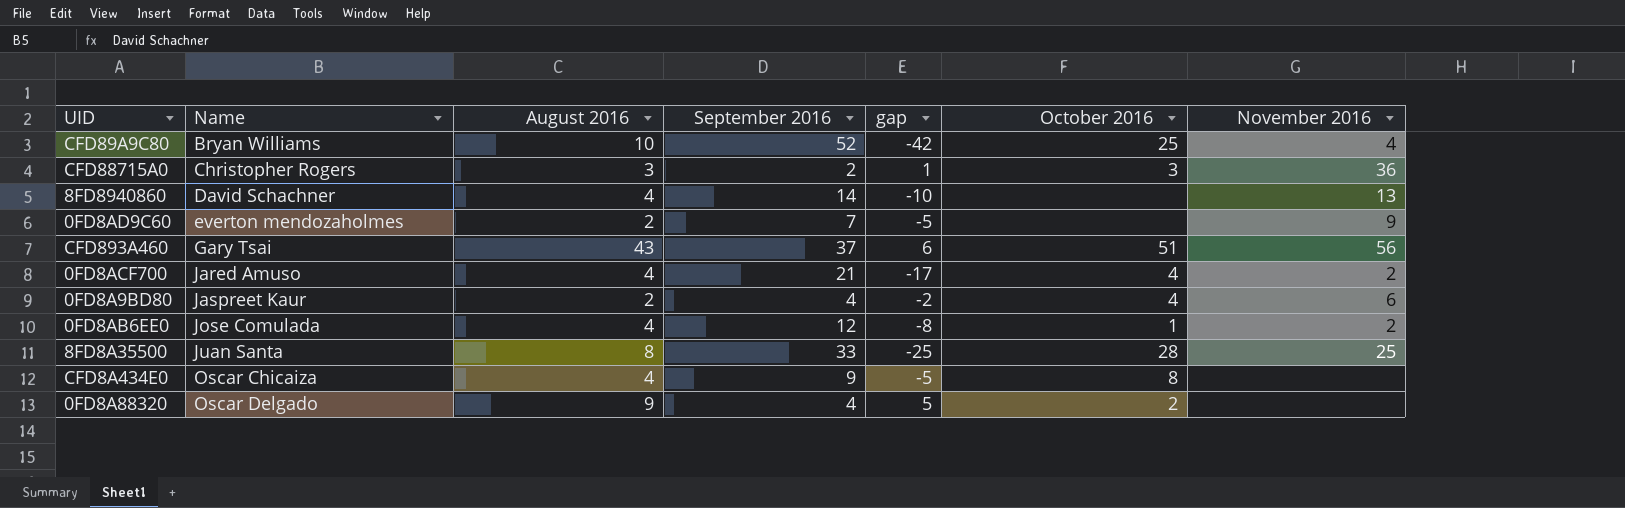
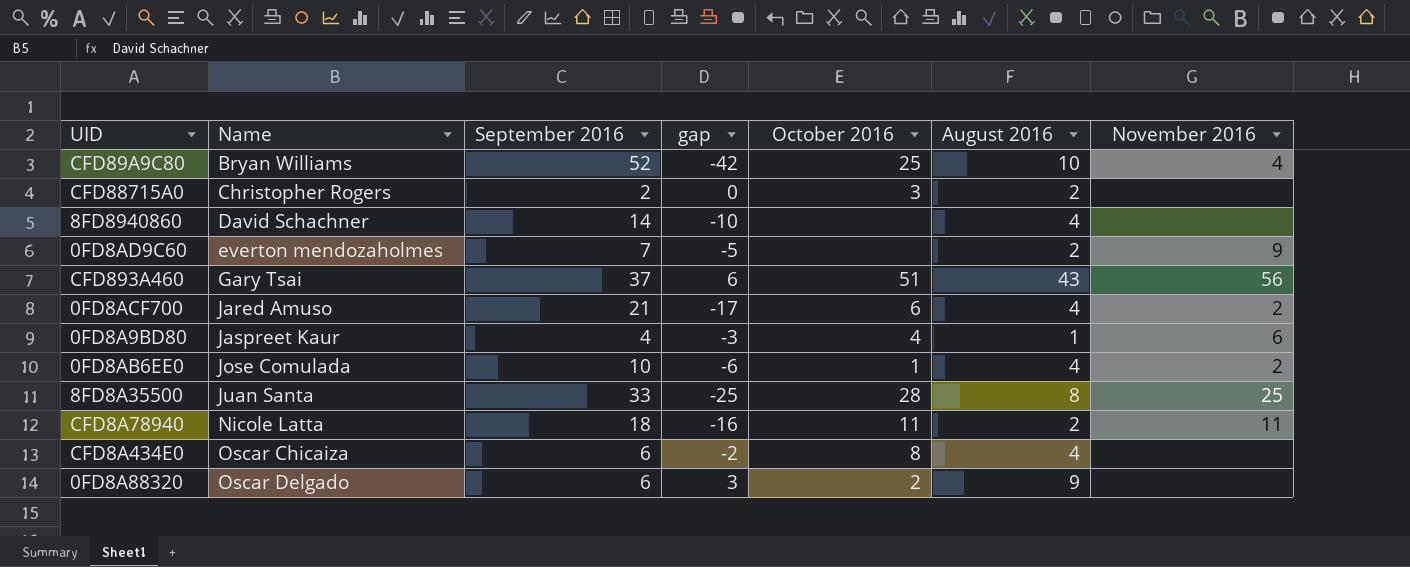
column August 2016 | position: 3 -> 6
CFD88715A0 | gap: 1 -> 0
CFD88715A0 | August 2016: 3 -> 2
CFD88715A0 | November 2016: 36 -> none
8FD8940860 | November 2016: 13 -> none
0FD8ACF700 | October 2016: 4 -> 6
0FD8A9BD80 | gap: -2 -> -3
0FD8A9BD80 | August 2016: 2 -> 1
0FD8AB6EE0 | September 2016: 12 -> 10
0FD8AB6EE0 | gap: -8 -> -6
row CFD8A78940: none -> Nicole Latta | 18 | -16 | 11 | 2 | 11
CFD8A434E0 | September 2016: 9 -> 6
CFD8A434E0 | gap: -5 -> -2
0FD8A88320 | September 2016: 4 -> 6
0FD8A88320 | gap: 5 -> 3

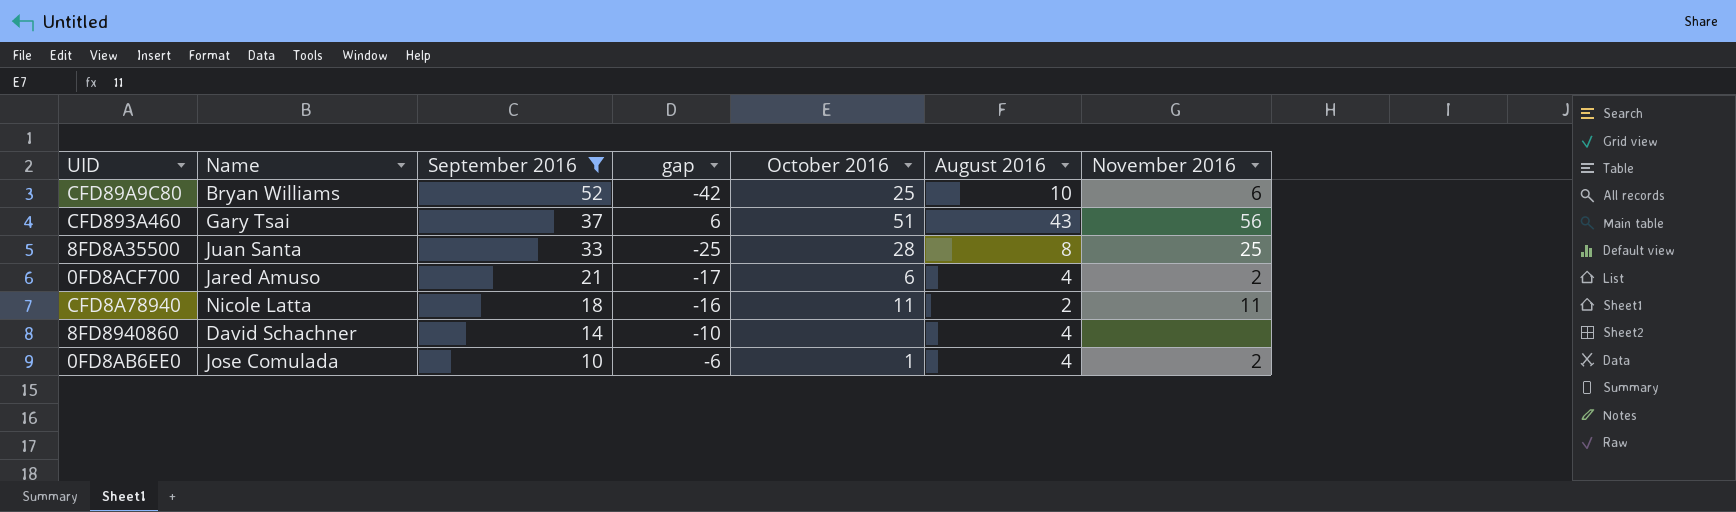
filter: none -> September 2016 >= 10
row order: Name ascending -> September 2016 descending
CFD89A9C80 | November 2016: 4 -> 6

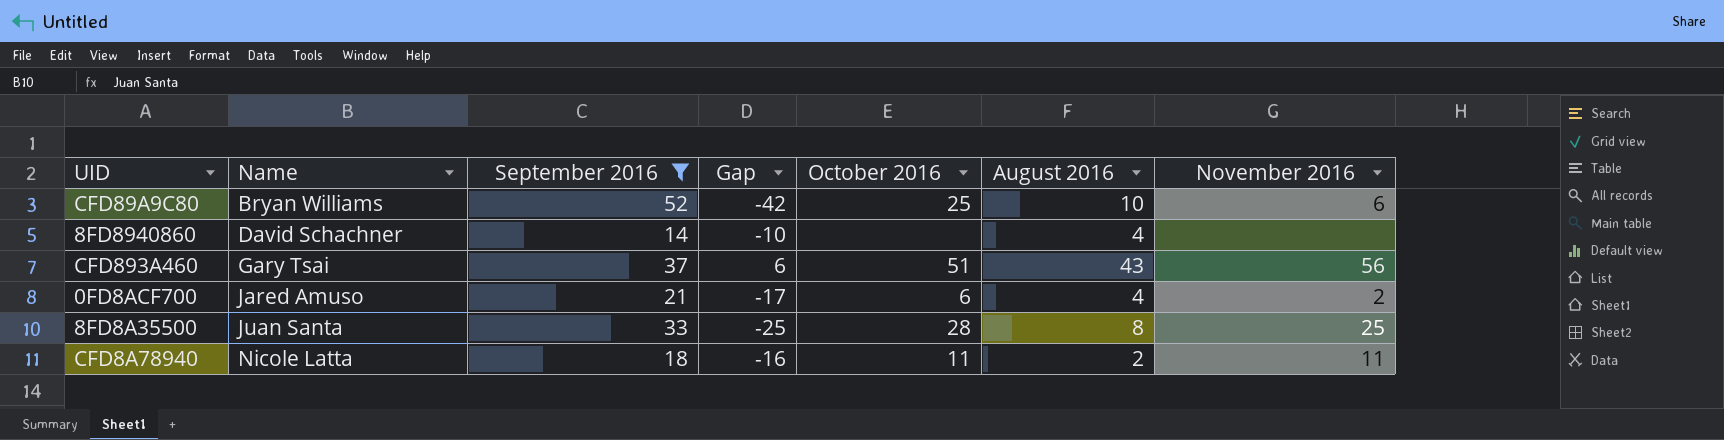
row order: September 2016 descending -> Name ascending
column name: gap -> Gap
row 0FD8AB6EE0: Jose Comulada | 10 | -6 | 1 | 4 | 2 -> none

